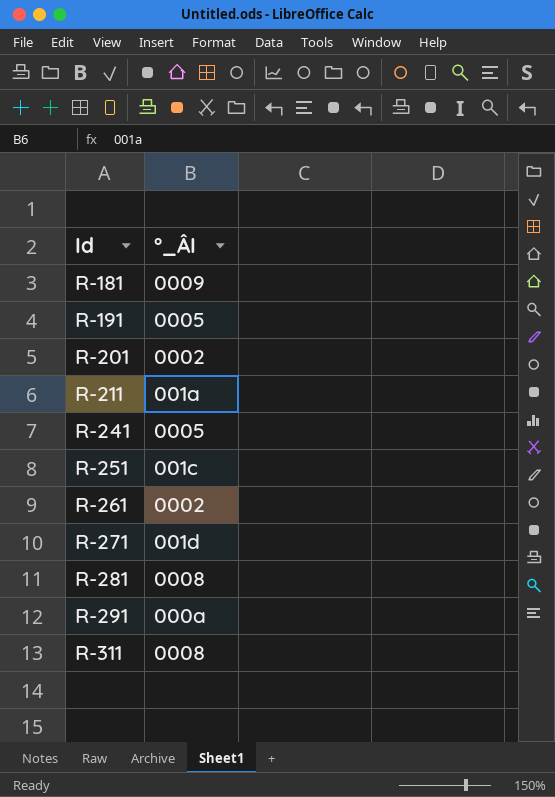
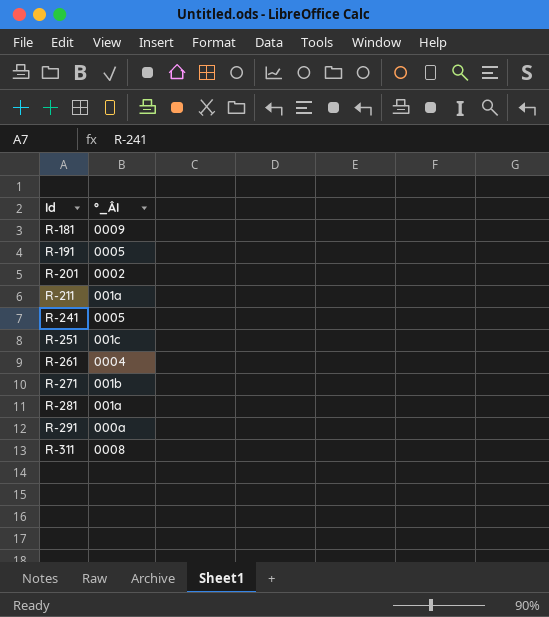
R-261 | °_ÂI: 0002 -> 0004
R-271 | °_ÂI: 001d -> 001b
R-281 | °_ÂI: 0008 -> 001a

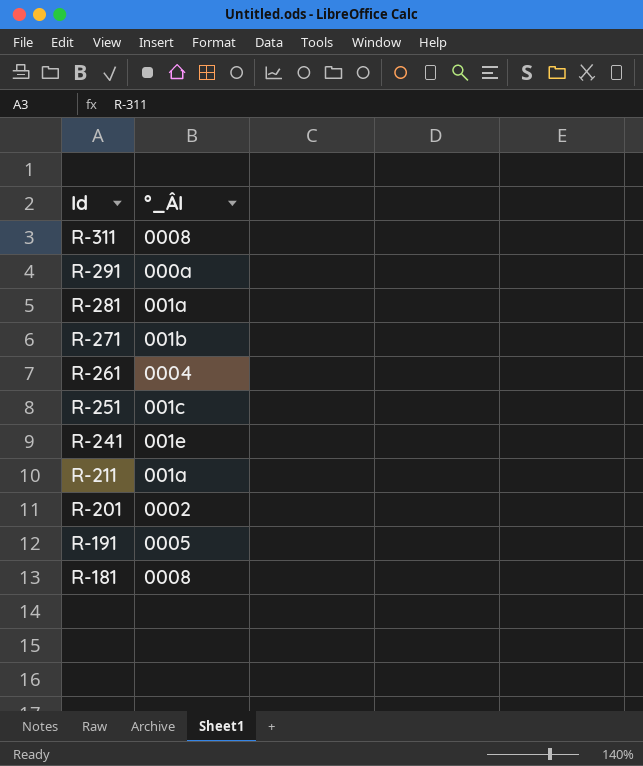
row order: Id ascending -> Id descending
R-241 | °_ÂI: 0005 -> 001e
R-181 | °_ÂI: 0009 -> 0008

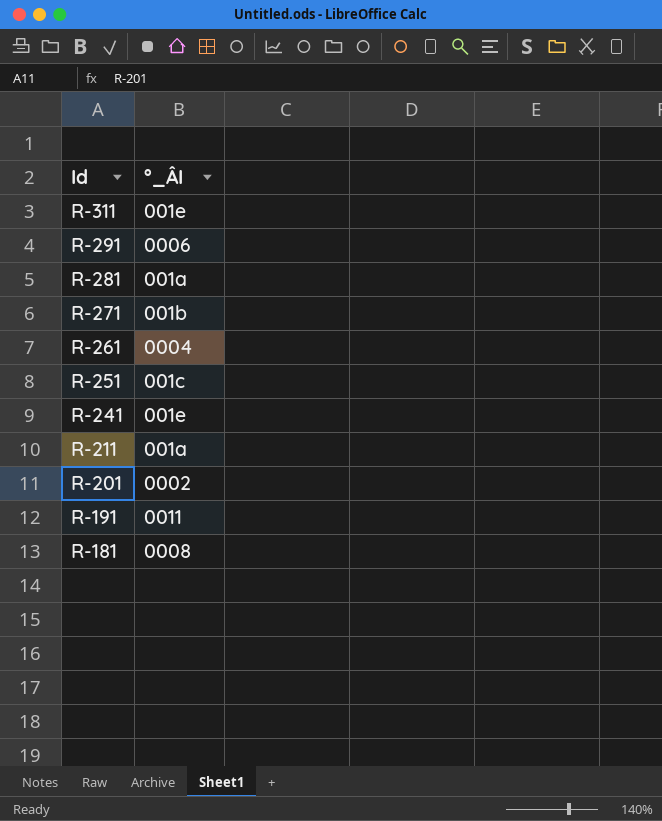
R-311 | °_ÂI: 0008 -> 001e
R-291 | °_ÂI: 000a -> 0006
R-191 | °_ÂI: 0005 -> 0011

